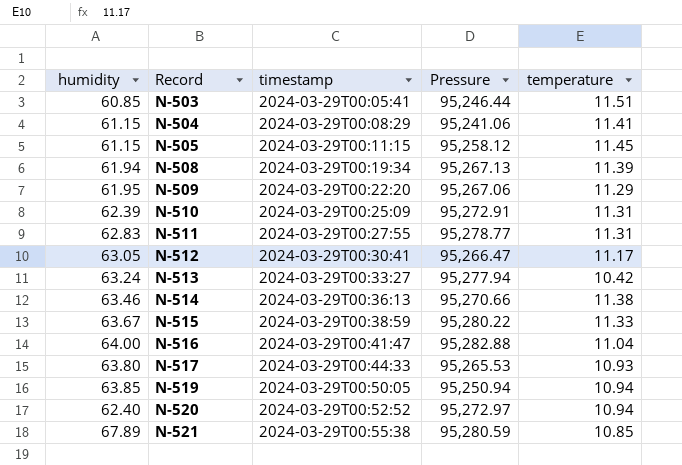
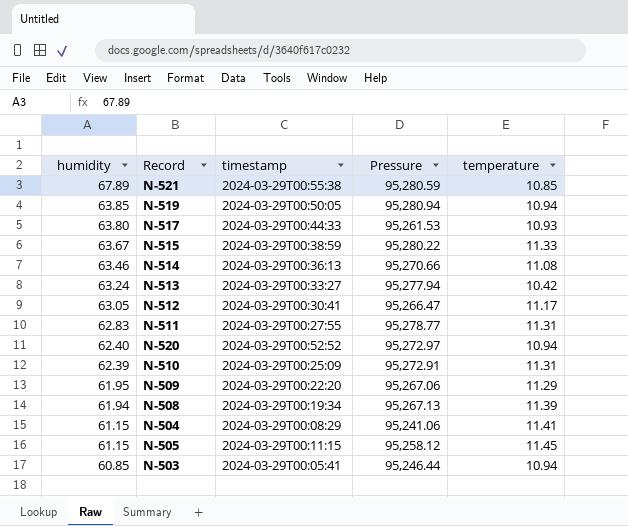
row order: Record ascending -> humidity descending
row N-516: 64.00 | 2024-03-29T00:41:47 | 95,282.88 | 11.04 -> none
N-519 | Pressure: 95,250.94 -> 95,280.94
N-517 | Pressure: 95,265.53 -> 95,261.53
N-514 | temperature: 11.38 -> 11.08
N-503 | temperature: 11.51 -> 10.94

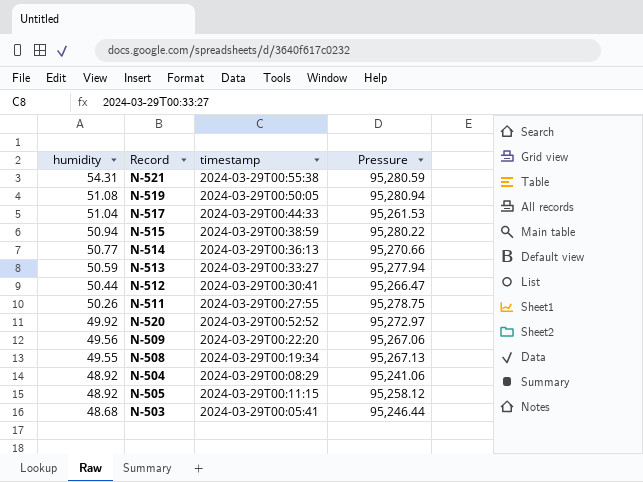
column temperature | position: 5 -> none
row N-510: 62.39 | 2024-03-29T00:25:09 | 95,272.91 | 11.31 -> none
N-521 | humidity: 67.89 -> 54.31
N-519 | humidity: 63.85 -> 51.08
N-517 | humidity: 63.80 -> 51.04
N-515 | humidity: 63.67 -> 50.94
N-514 | humidity: 63.46 -> 50.77
N-513 | humidity: 63.24 -> 50.59
N-512 | humidity: 63.05 -> 50.44
N-511 | humidity: 62.83 -> 50.26
N-511 | Pressure: 95,278.77 -> 95,278.75
N-520 | humidity: 62.40 -> 49.92
N-509 | humidity: 61.95 -> 49.56
N-508 | humidity: 61.94 -> 49.55
N-504 | humidity: 61.15 -> 48.92
N-505 | humidity: 61.15 -> 48.92
N-503 | humidity: 60.85 -> 48.68

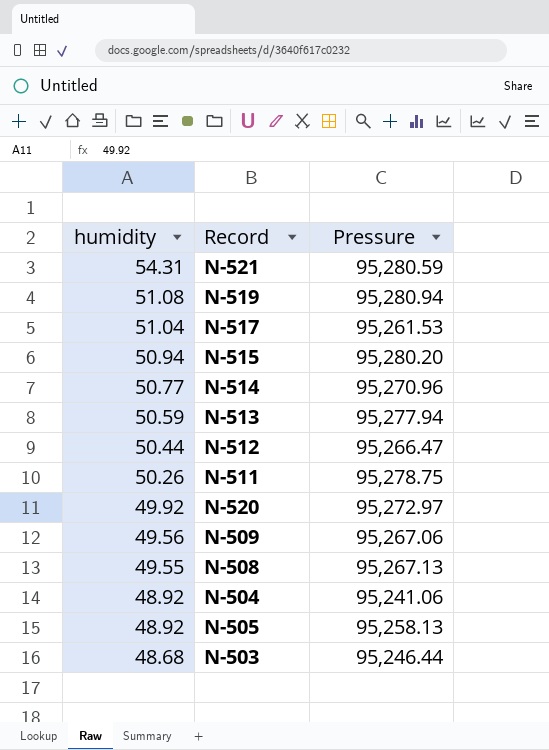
column timestamp | position: 3 -> none
N-515 | Pressure: 95,280.22 -> 95,280.20
N-514 | Pressure: 95,270.66 -> 95,270.96
N-505 | Pressure: 95,258.12 -> 95,258.13

